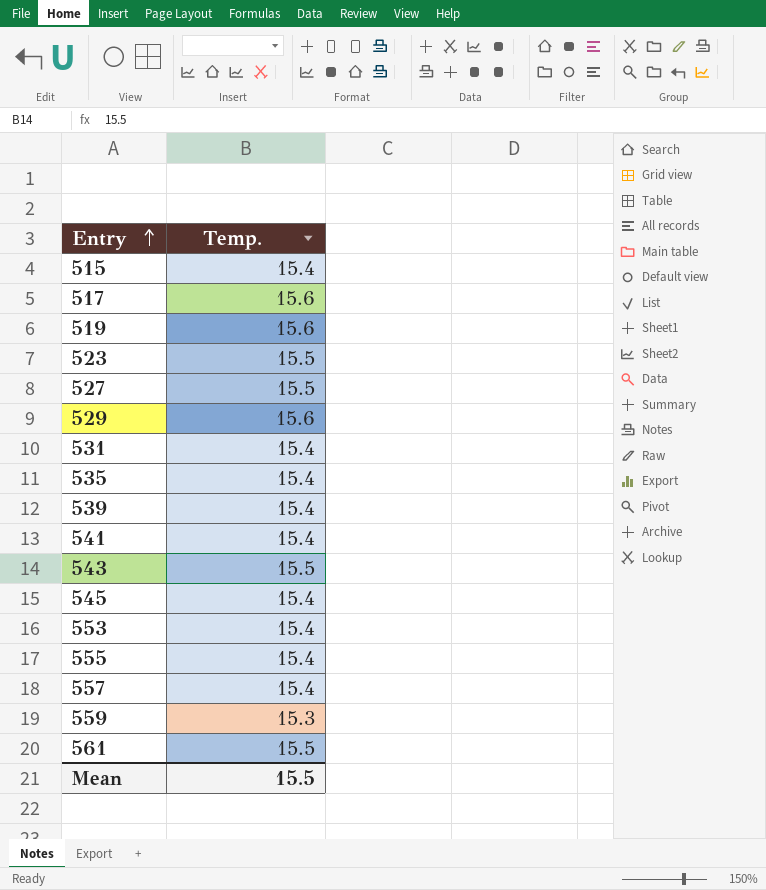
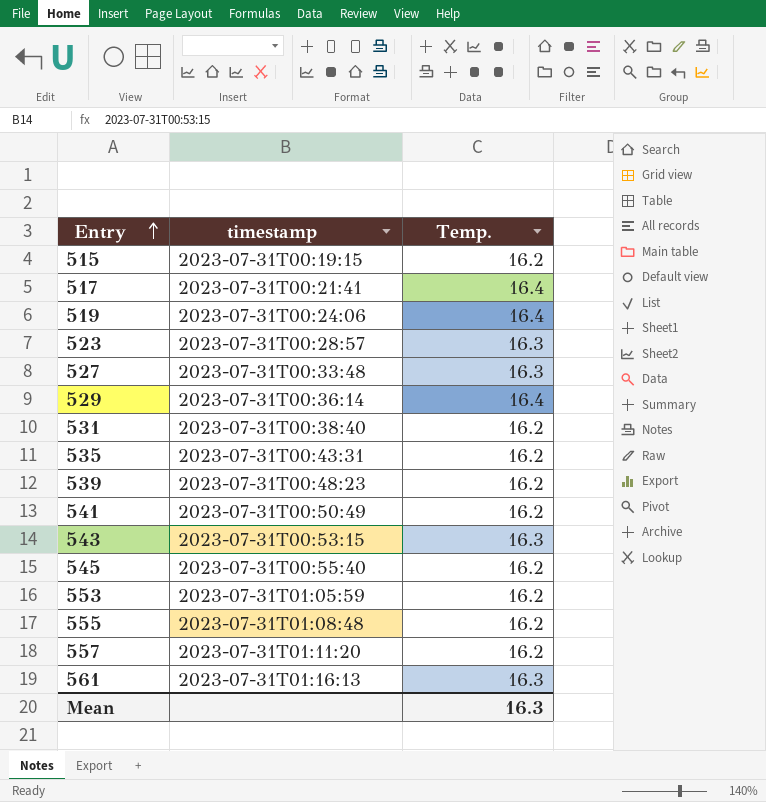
column timestamp | position: none -> 2
row 559: 15.3 -> none
515 | Temp.: 15.4 -> 16.2
517 | Temp.: 15.6 -> 16.4
519 | Temp.: 15.6 -> 16.4
523 | Temp.: 15.5 -> 16.3
527 | Temp.: 15.5 -> 16.3
529 | Temp.: 15.6 -> 16.4
531 | Temp.: 15.4 -> 16.2
535 | Temp.: 15.4 -> 16.2
539 | Temp.: 15.4 -> 16.2
541 | Temp.: 15.4 -> 16.2
543 | Temp.: 15.5 -> 16.3
545 | Temp.: 15.4 -> 16.2
553 | Temp.: 15.4 -> 16.2
555 | Temp.: 15.4 -> 16.2
557 | Temp.: 15.4 -> 16.2
561 | Temp.: 15.5 -> 16.3
Mean | Temp.: 15.5 -> 16.3

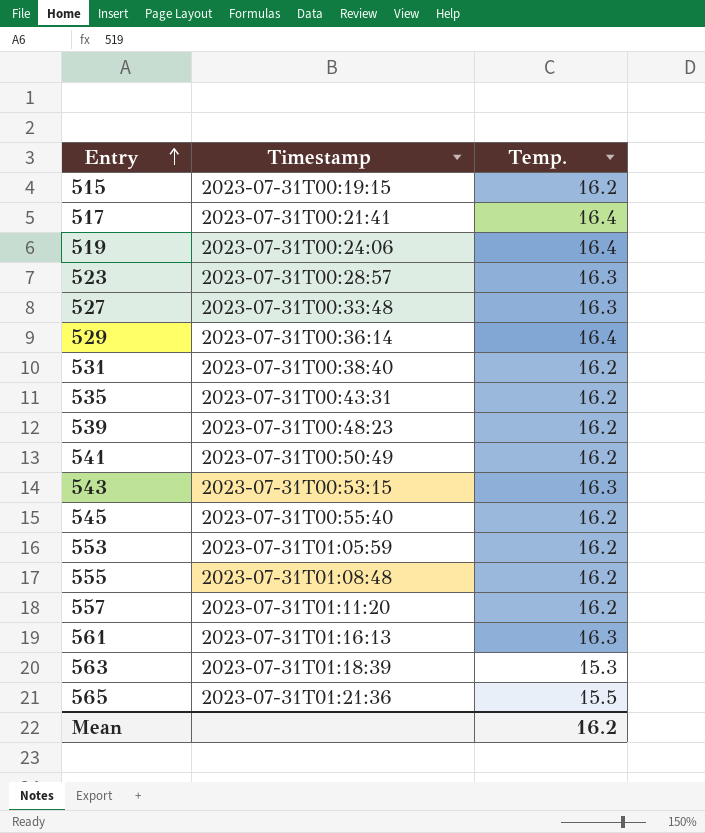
column name: timestamp -> Timestamp
row 563: none -> 2023-07-31T01:18:39 | 15.3
row 565: none -> 2023-07-31T01:21:36 | 15.5
Mean | Temp.: 16.3 -> 16.2

